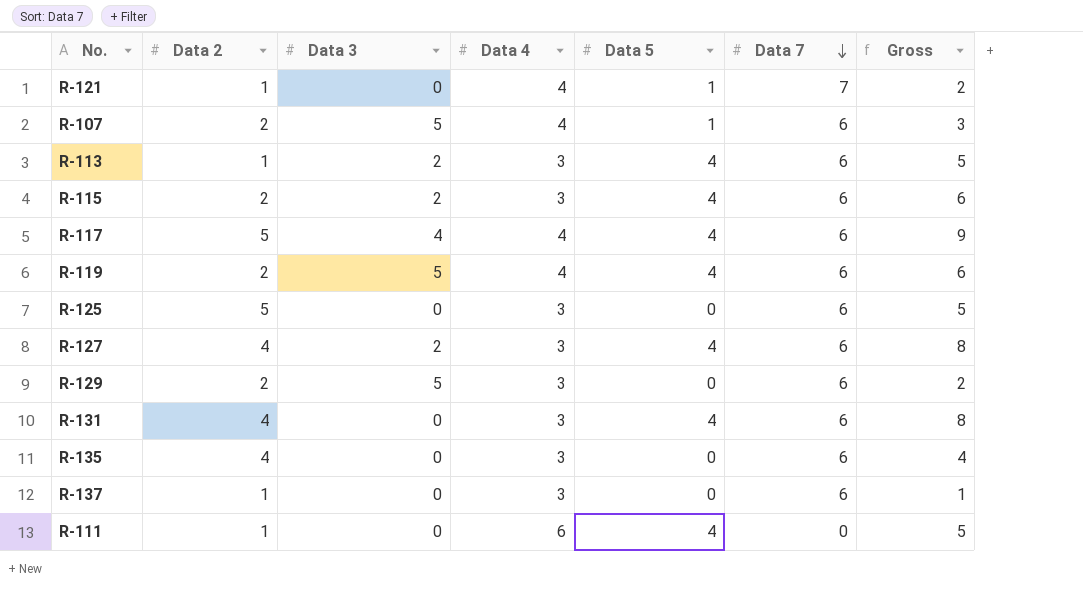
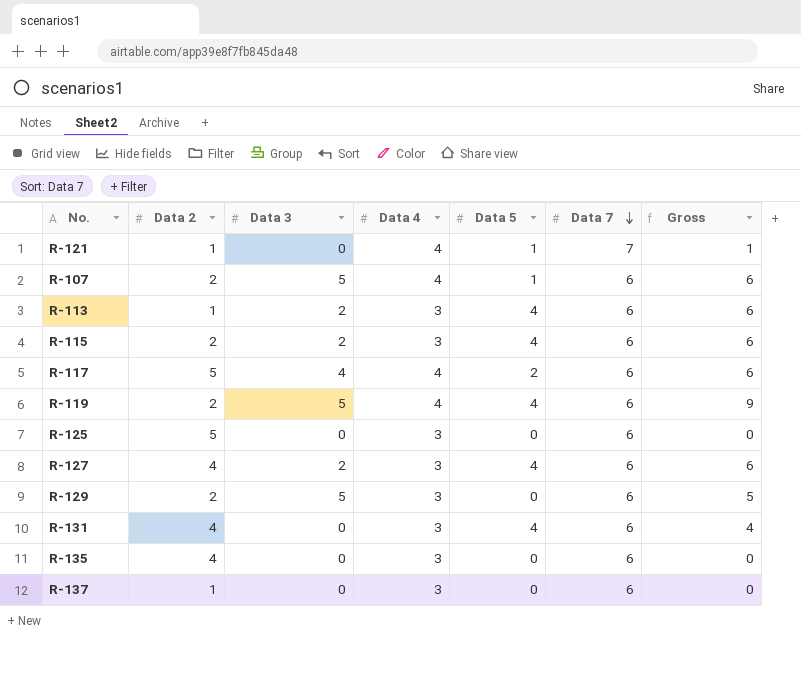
column Gross | formula: [Data 2] + [Data 5] -> [Data 3] + [Data 5]
row R-111: 1 | 0 | 6 | 4 | 0 | 5 -> none
R-117 | Data 5: 4 -> 2

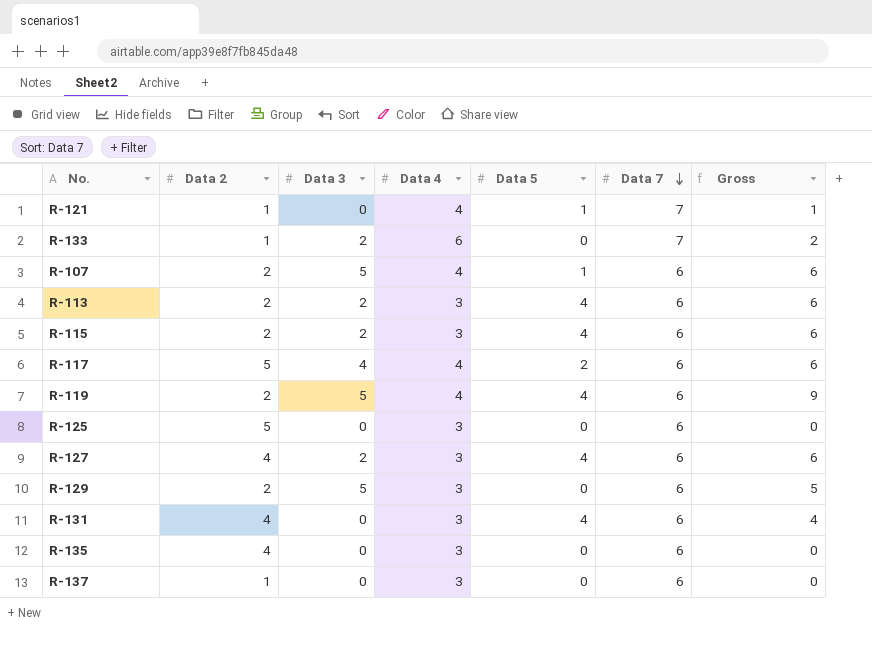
row R-133: none -> 1 | 2 | 6 | 0 | 7 | 2
R-113 | Data 2: 1 -> 2

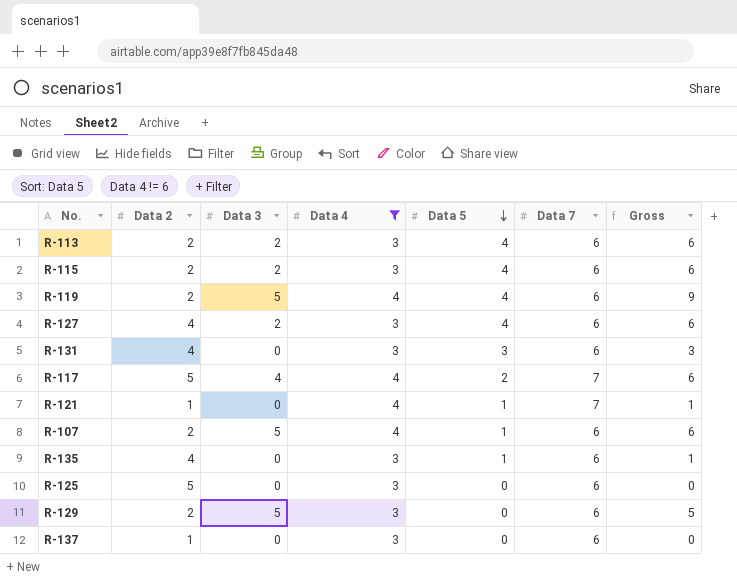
filter: none -> Data 4 != 6
row order: Data 7 descending -> Data 5 descending
R-131 | Data 5: 4 -> 3
R-131 | Gross: 4 -> 3
R-117 | Data 7: 6 -> 7
R-135 | Data 5: 0 -> 1
R-135 | Gross: 0 -> 1

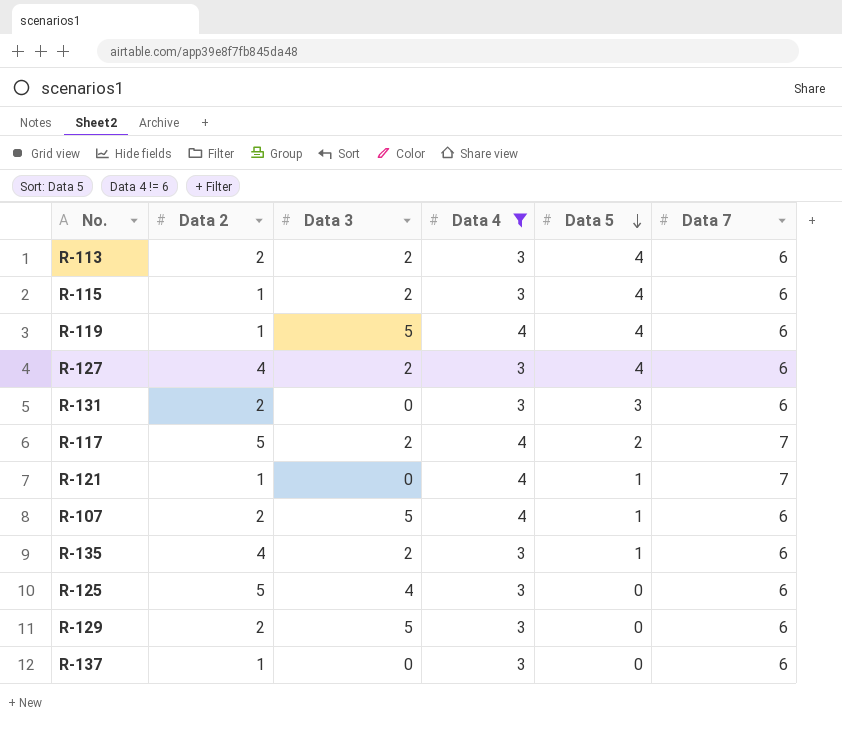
column Gross | formula: [Data 3] + [Data 5] -> none
R-115 | Data 2: 2 -> 1
R-119 | Data 2: 2 -> 1
R-131 | Data 2: 4 -> 2
R-117 | Data 3: 4 -> 2
R-135 | Data 3: 0 -> 2
R-125 | Data 3: 0 -> 4

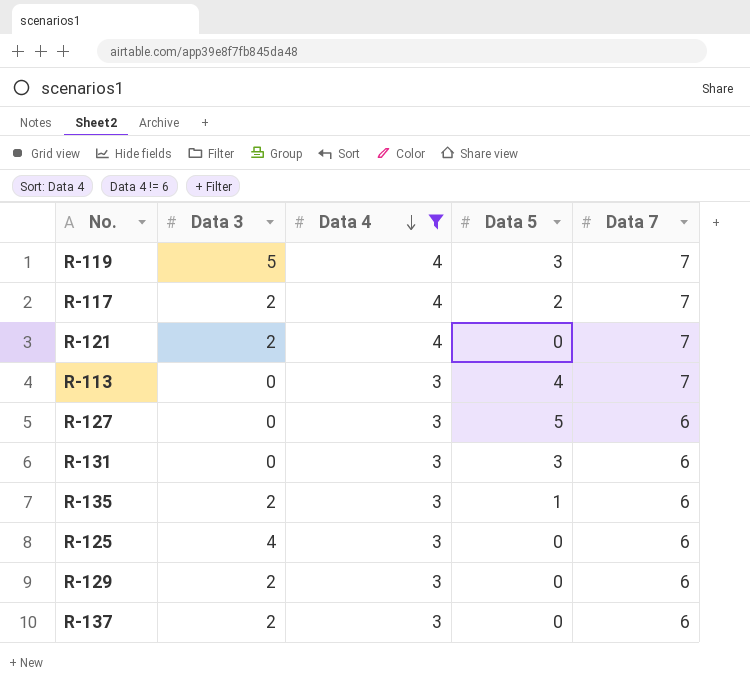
row order: Data 5 descending -> Data 4 descending
column Data 2 | position: 2 -> none
row R-115: 1 | 2 | 3 | 4 | 6 -> none
row R-107: 2 | 5 | 4 | 1 | 6 -> none
R-119 | Data 5: 4 -> 3
R-119 | Data 7: 6 -> 7
R-121 | Data 3: 0 -> 2
R-121 | Data 5: 1 -> 0
R-113 | Data 3: 2 -> 0
R-113 | Data 7: 6 -> 7
R-127 | Data 3: 2 -> 0
R-127 | Data 5: 4 -> 5
R-129 | Data 3: 5 -> 2
R-137 | Data 3: 0 -> 2

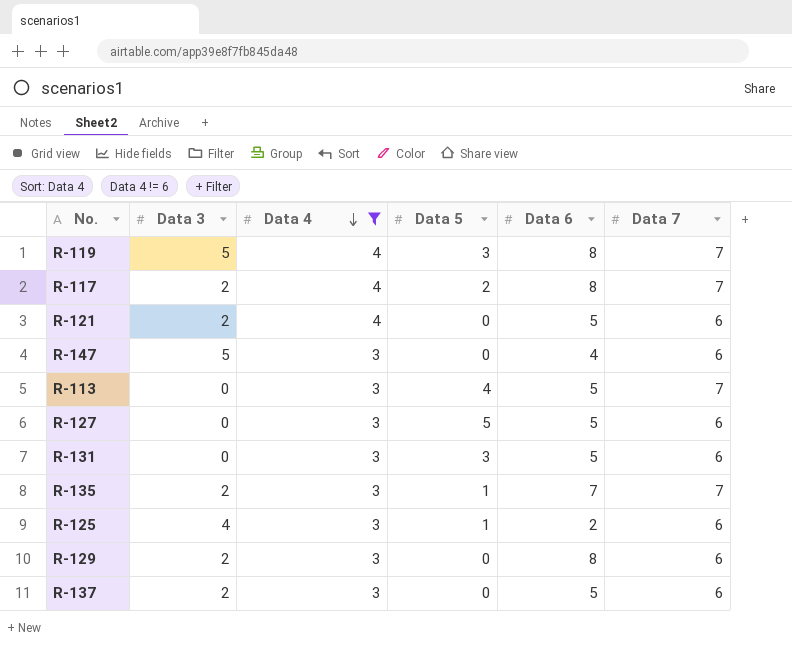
column Data 6 | position: none -> 5
R-121 | Data 7: 7 -> 6
row R-147: none -> 5 | 3 | 0 | 4 | 6
R-135 | Data 7: 6 -> 7
R-125 | Data 5: 0 -> 1

